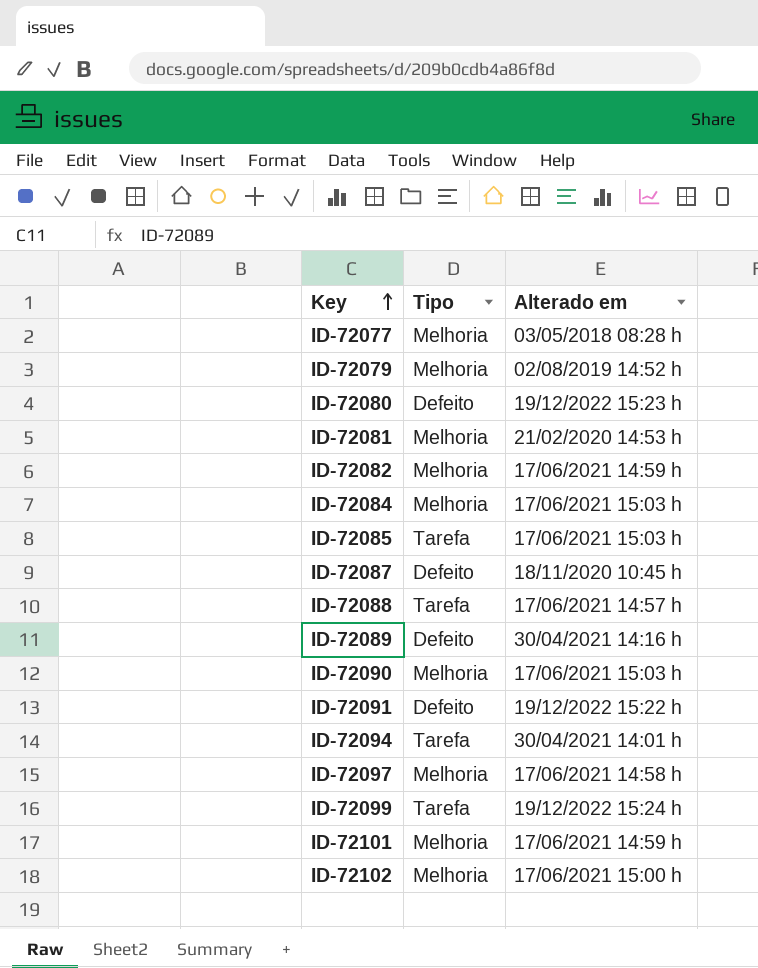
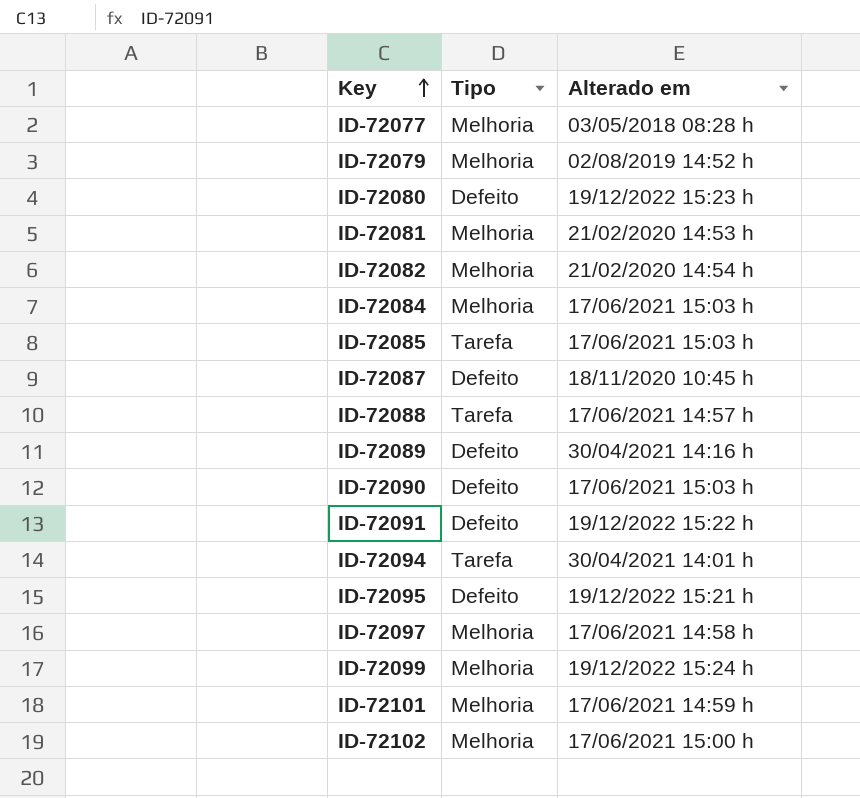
ID-72082 | Alterado em: 17/06/2021 14:59 h -> 21/02/2020 14:54 h
ID-72090 | Tipo: Melhoria -> Defeito
row ID-72095: none -> Defeito | 19/12/2022 15:21 h
ID-72099 | Tipo: Tarefa -> Melhoria

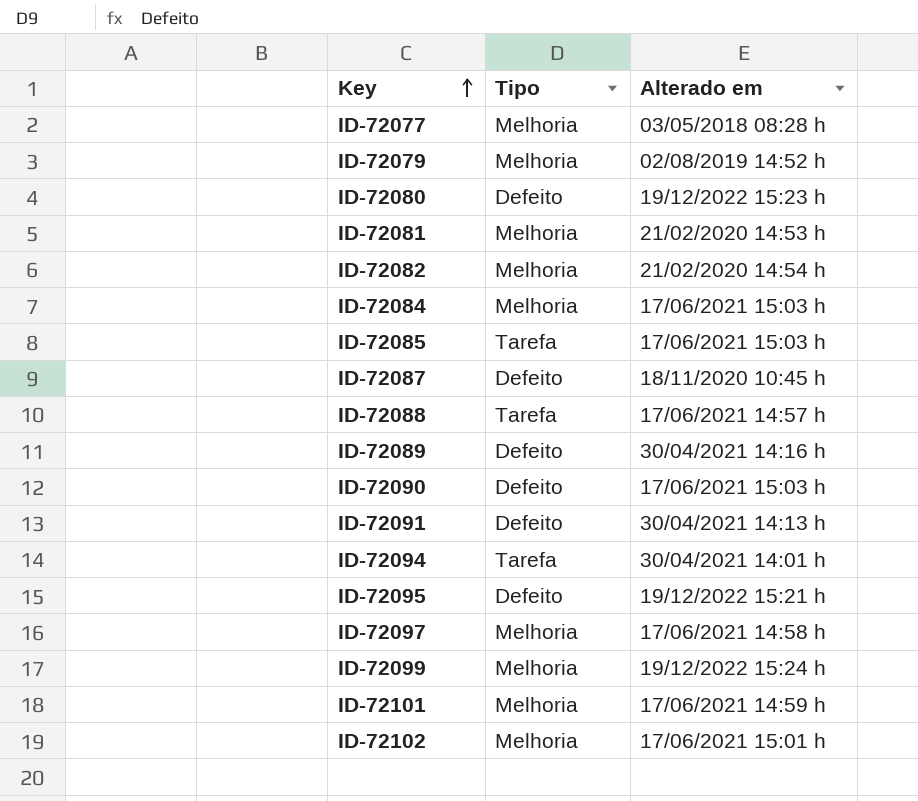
ID-72091 | Alterado em: 19/12/2022 15:22 h -> 30/04/2021 14:13 h
ID-72102 | Alterado em: 17/06/2021 15:00 h -> 17/06/2021 15:01 h

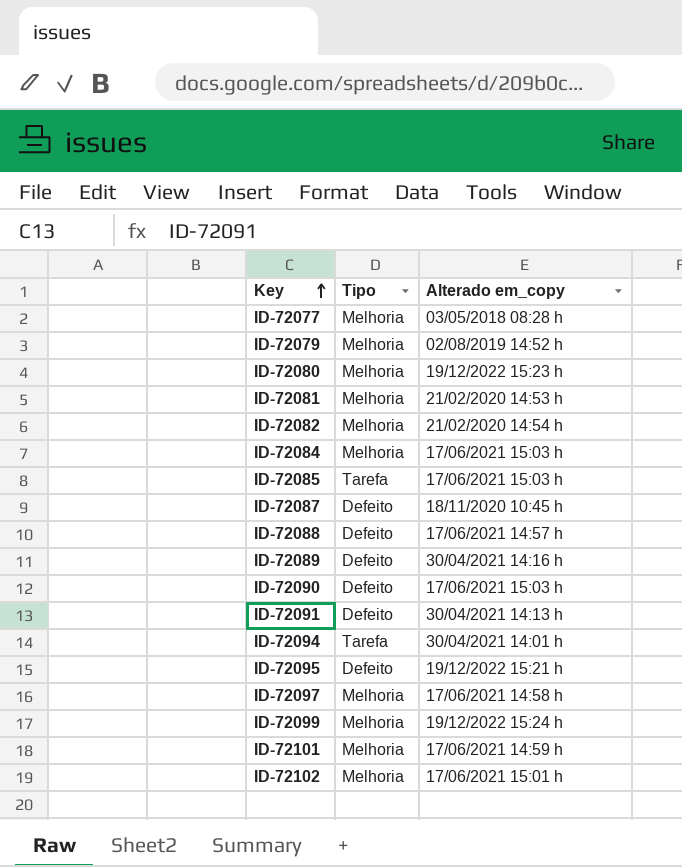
column name: Alterado em -> Alterado em_copy
ID-72080 | Tipo: Defeito -> Melhoria
ID-72088 | Tipo: Tarefa -> Defeito

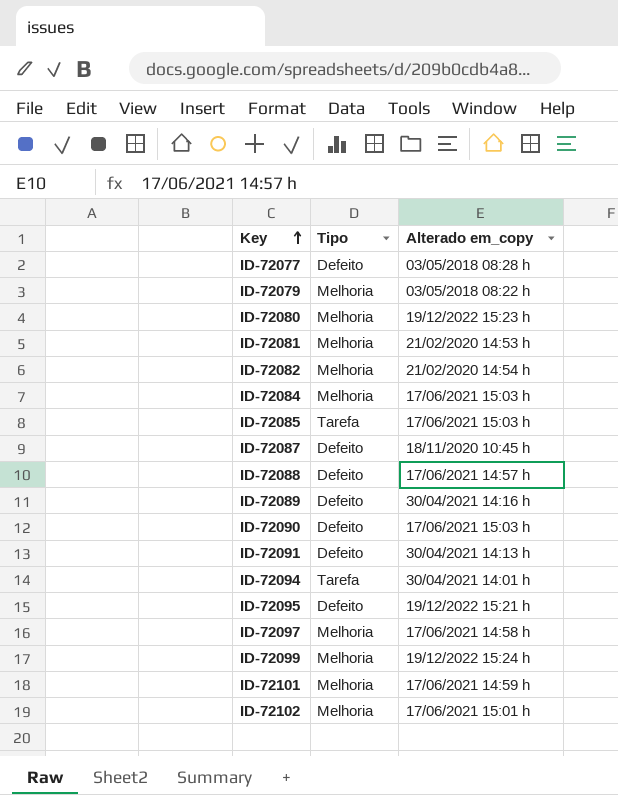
ID-72077 | Tipo: Melhoria -> Defeito
ID-72079 | Alterado em_copy: 02/08/2019 14:52 h -> 03/05/2018 08:22 h

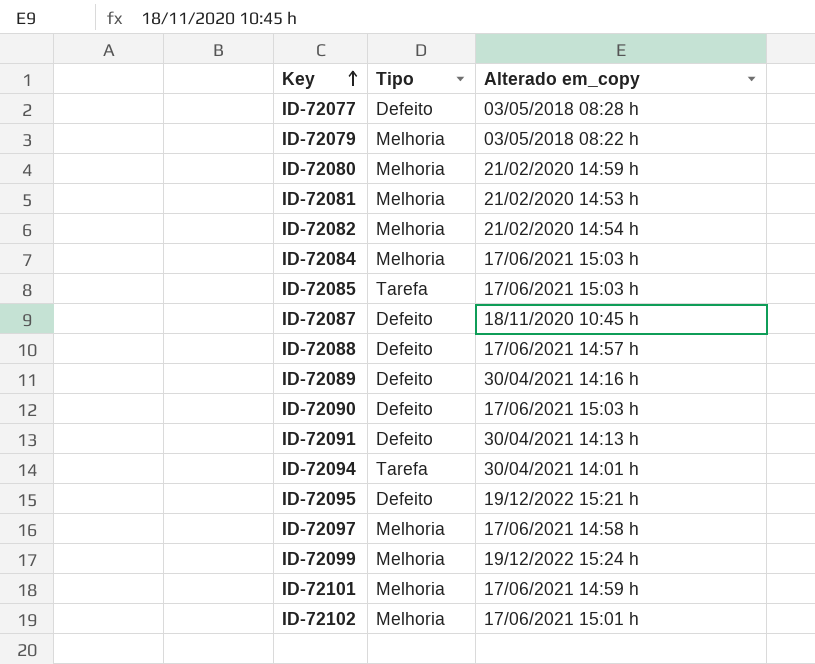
ID-72080 | Alterado em_copy: 19/12/2022 15:23 h -> 21/02/2020 14:59 h

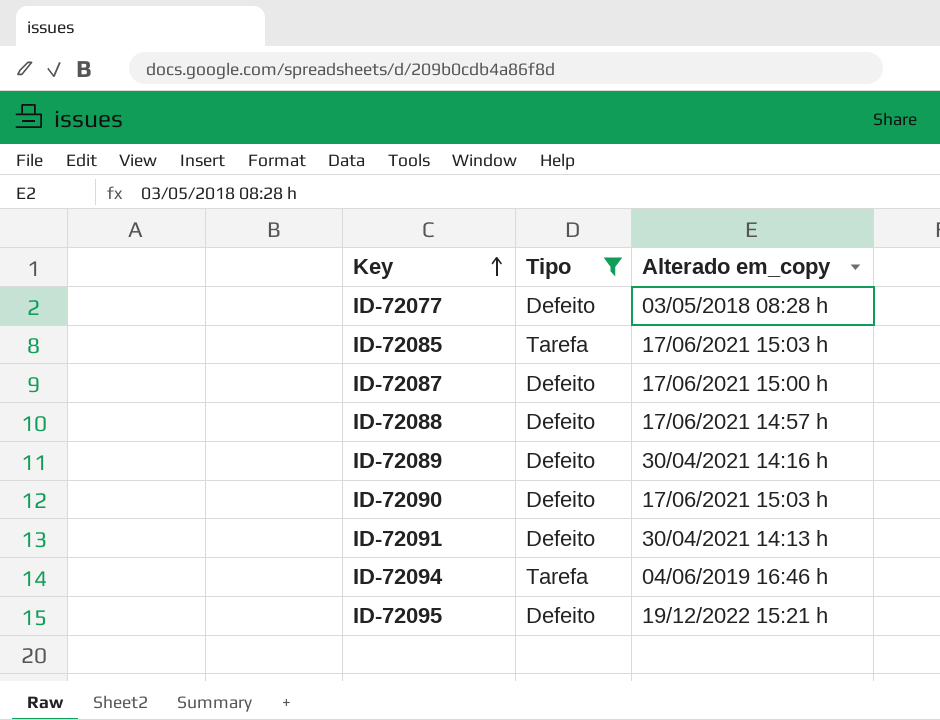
filter: none -> Tipo != Melhoria
ID-72087 | Alterado em_copy: 18/11/2020 10:45 h -> 17/06/2021 15:00 h
ID-72094 | Alterado em_copy: 30/04/2021 14:01 h -> 04/06/2019 16:46 h

